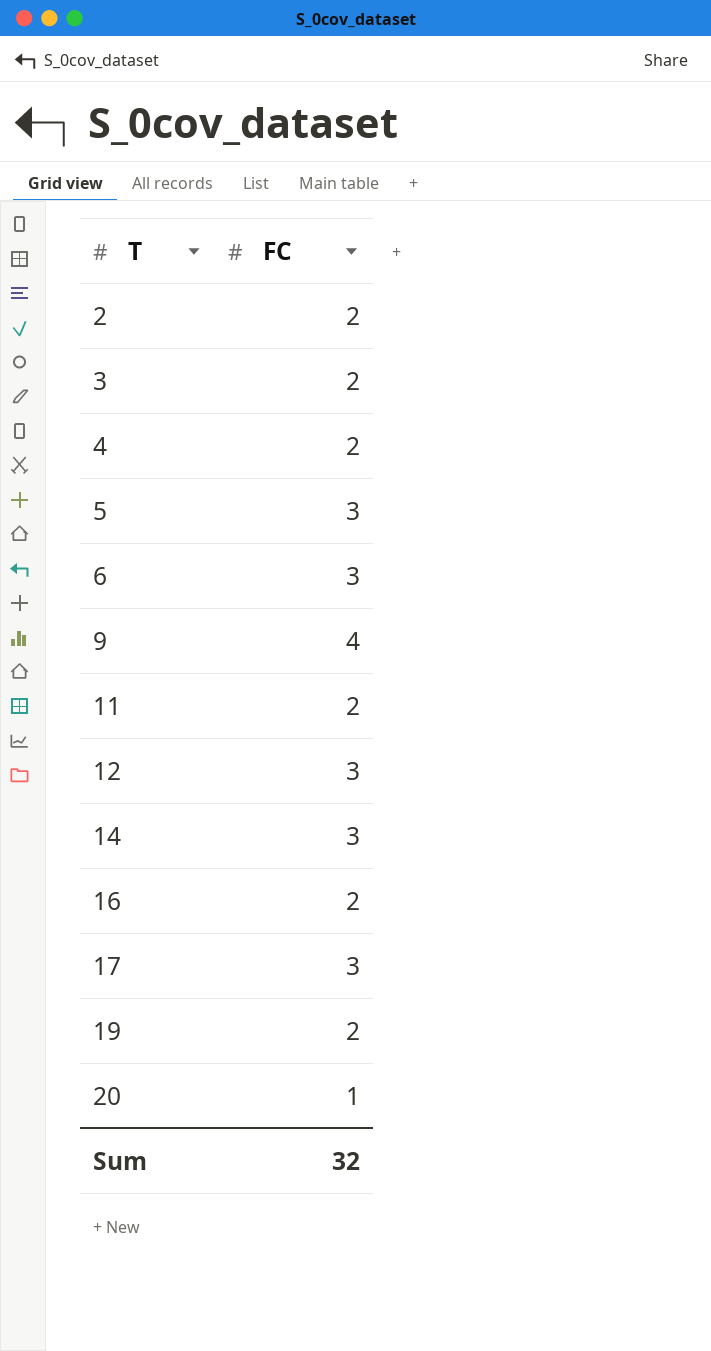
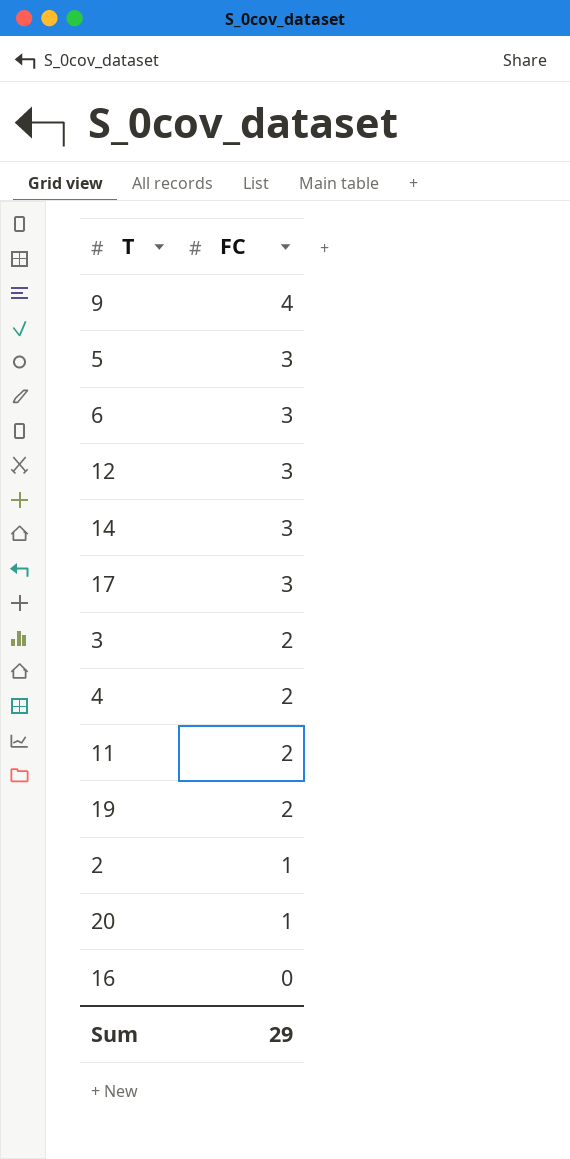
row order: T ascending -> FC descending
2 | FC: 2 -> 1
16 | FC: 2 -> 0
Sum | FC: 32 -> 29

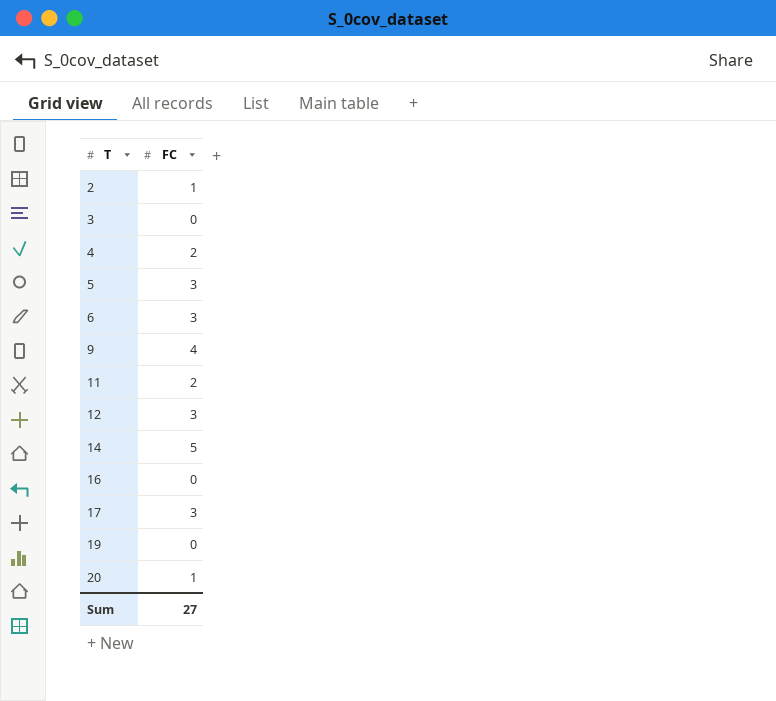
row order: FC descending -> T ascending
3 | FC: 2 -> 0
14 | FC: 3 -> 5
19 | FC: 2 -> 0
Sum | FC: 29 -> 27

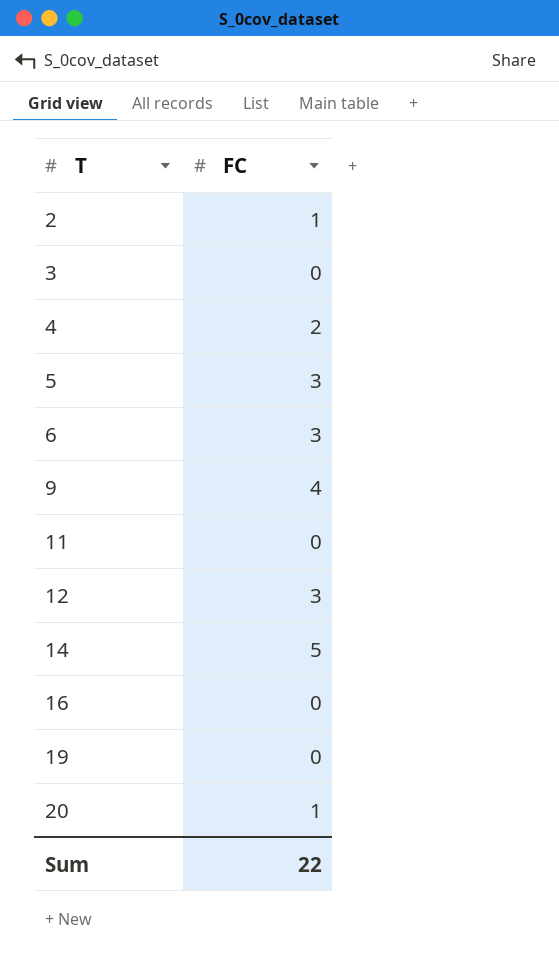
row 17: 3 -> none
11 | FC: 2 -> 0
Sum | FC: 27 -> 22

